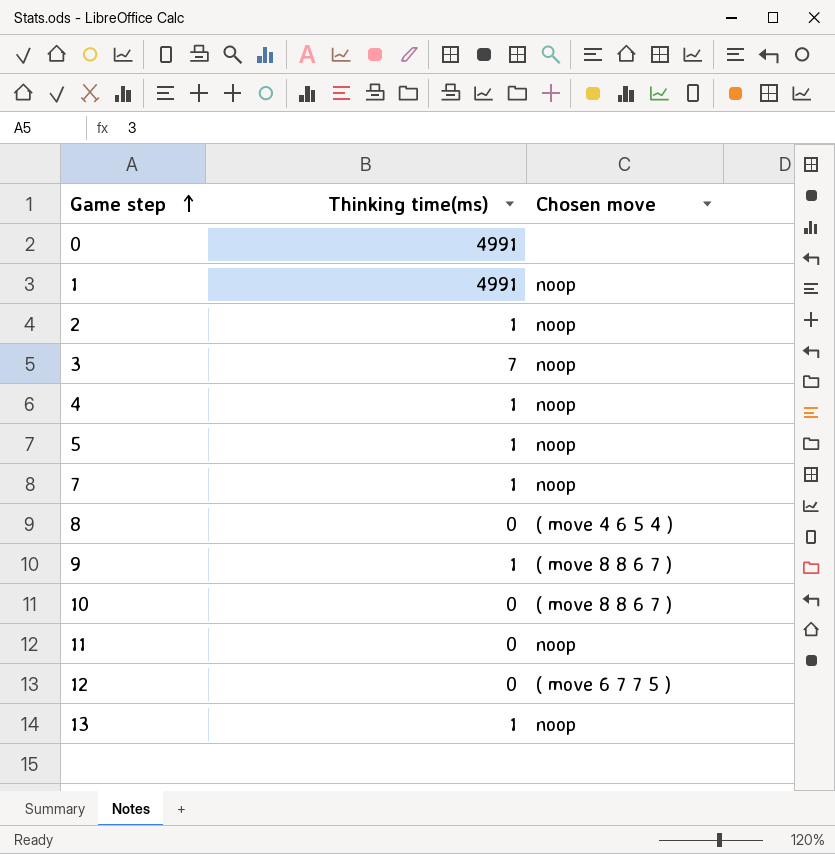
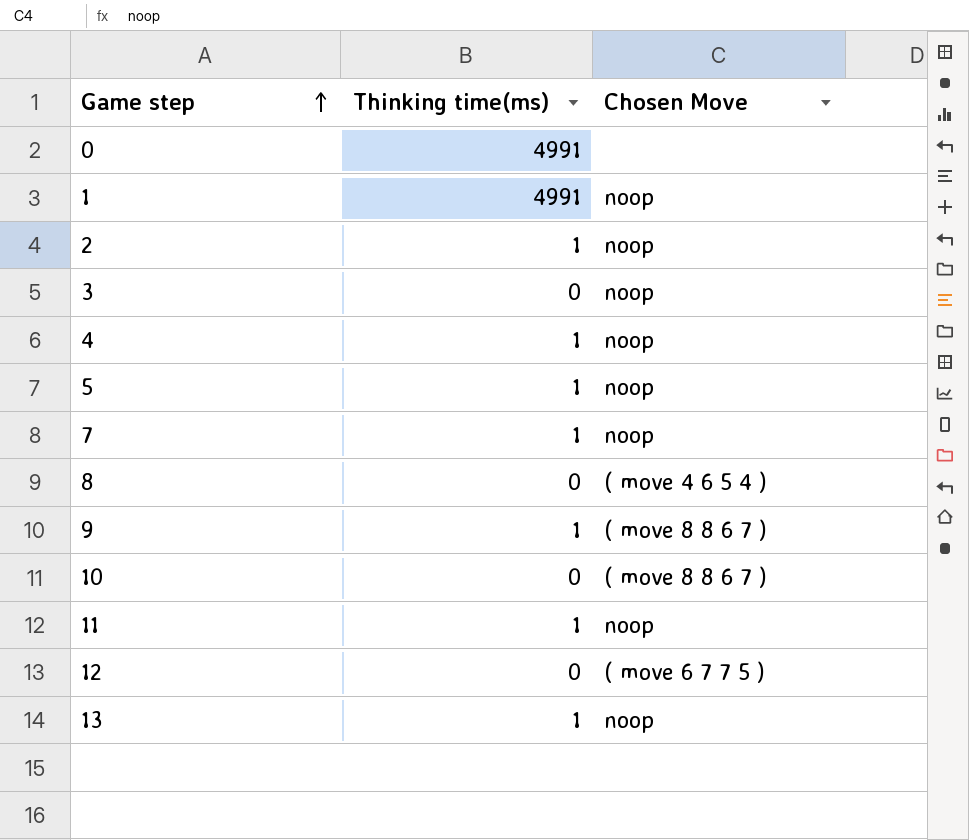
column name: Chosen move -> Chosen Move
3 | Thinking time(ms): 7 -> 0
11 | Thinking time(ms): 0 -> 1

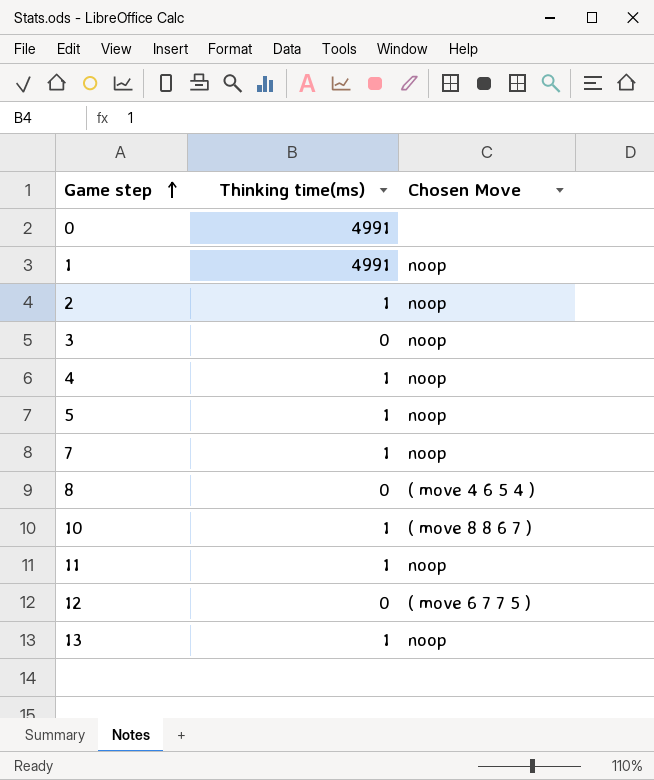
row 9: 1 | ( move 8 8 6 7 ) -> none
10 | Thinking time(ms): 0 -> 1

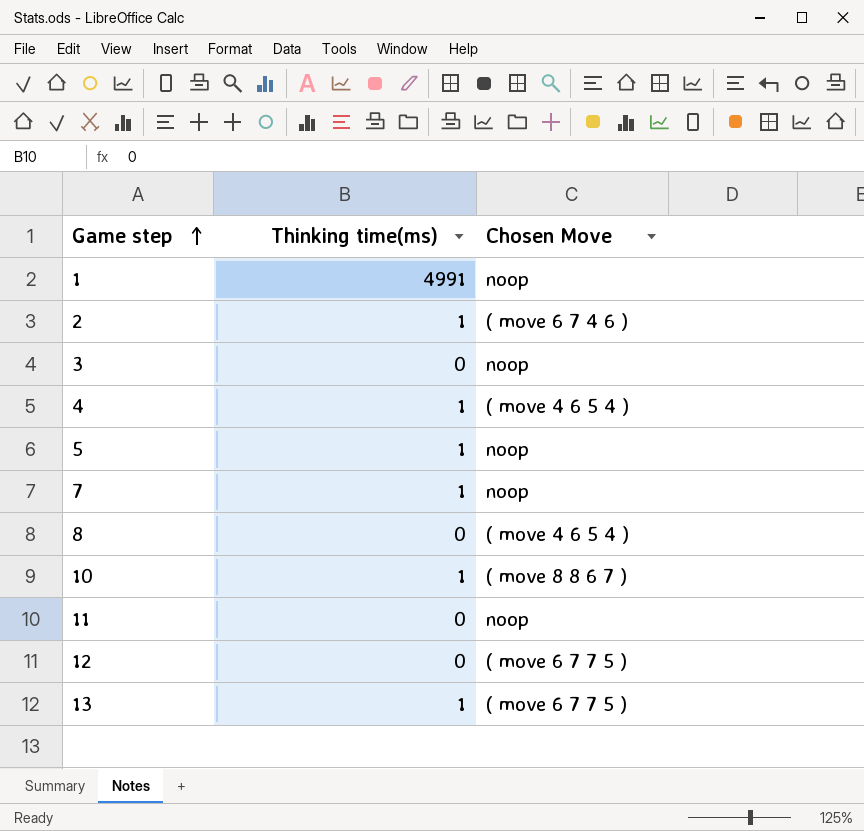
row 0: 4991 | none -> none
2 | Chosen Move: noop -> ( move 6 7 4 6 )
4 | Chosen Move: noop -> ( move 4 6 5 4 )
11 | Thinking time(ms): 1 -> 0
13 | Chosen Move: noop -> ( move 6 7 7 5 )

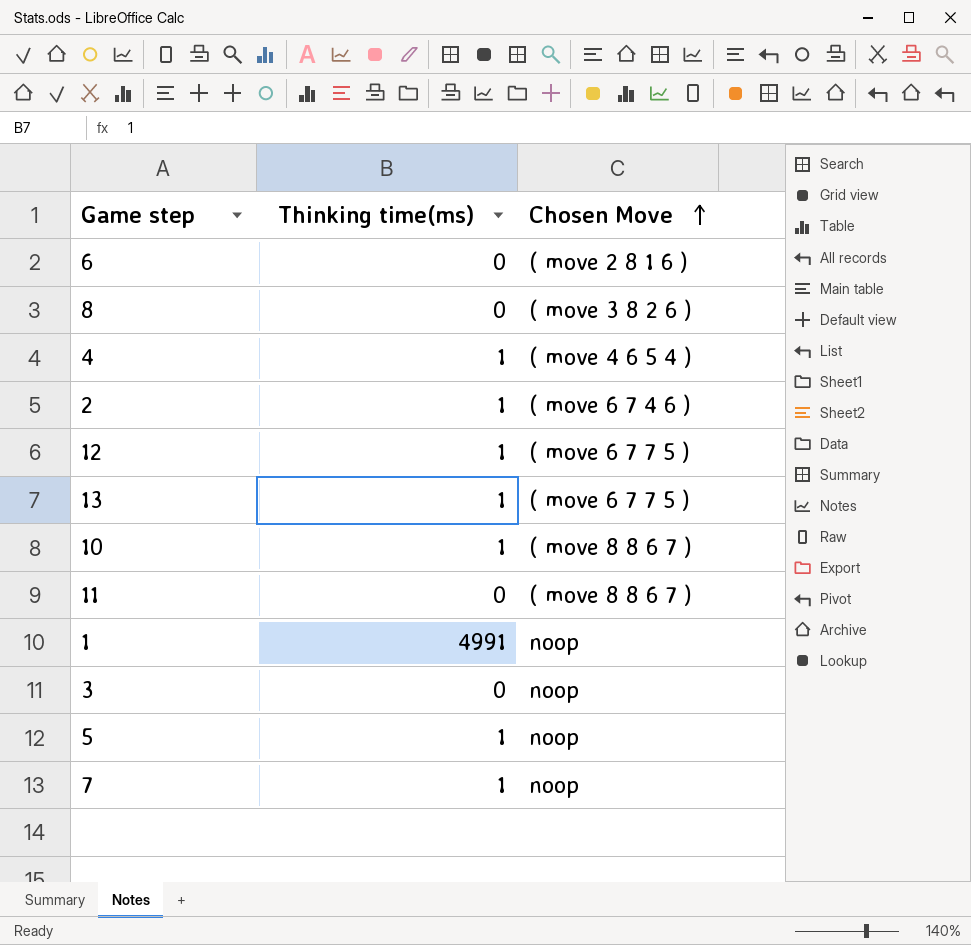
row order: Game step ascending -> Chosen Move ascending
row 6: none -> 0 | ( move 2 8 1 6 )
8 | Chosen Move: ( move 4 6 5 4 ) -> ( move 3 8 2 6 )
12 | Thinking time(ms): 0 -> 1
11 | Chosen Move: noop -> ( move 8 8 6 7 )

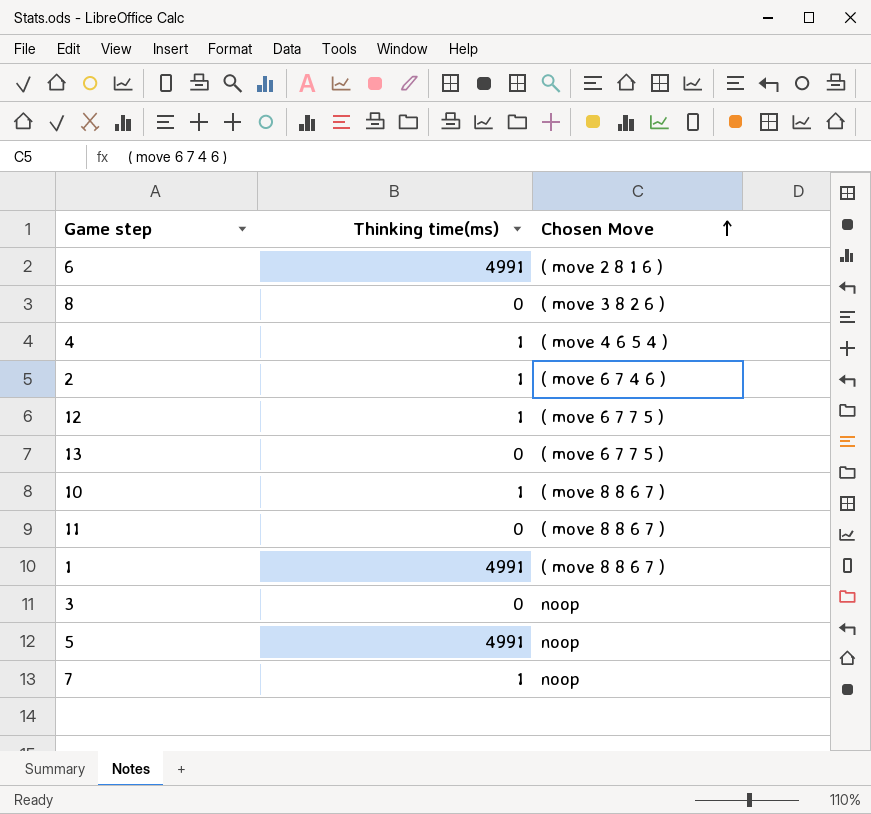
6 | Thinking time(ms): 0 -> 4991
13 | Thinking time(ms): 1 -> 0
1 | Chosen Move: noop -> ( move 8 8 6 7 )
5 | Thinking time(ms): 1 -> 4991

